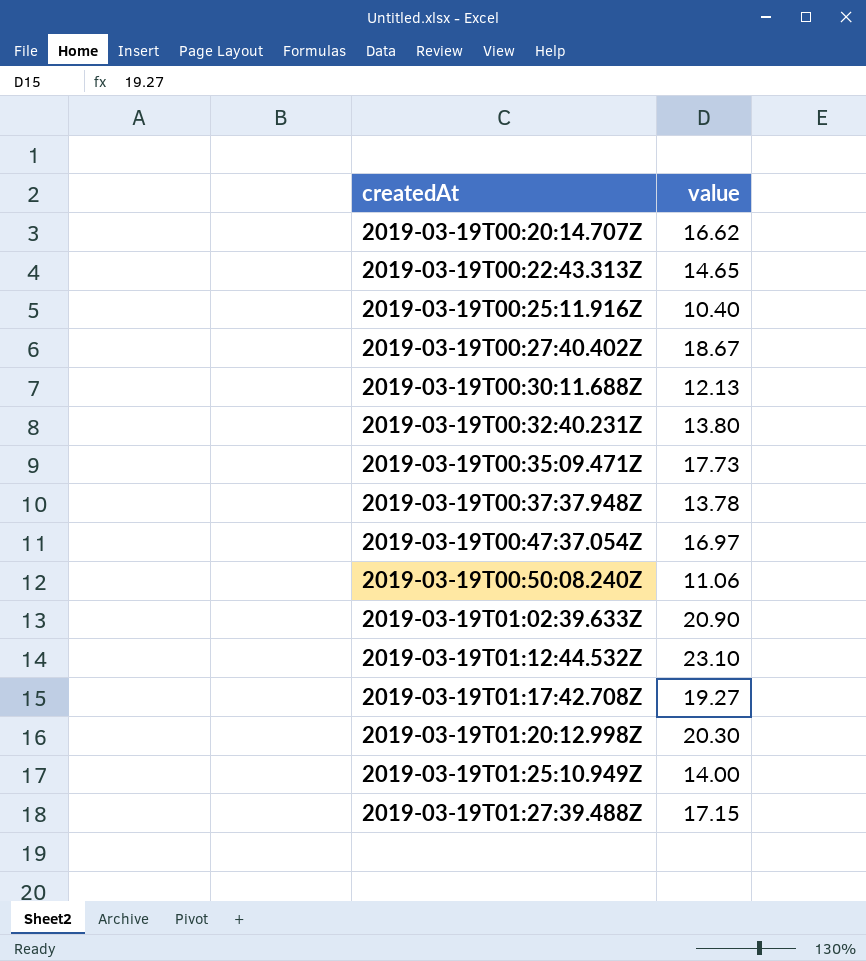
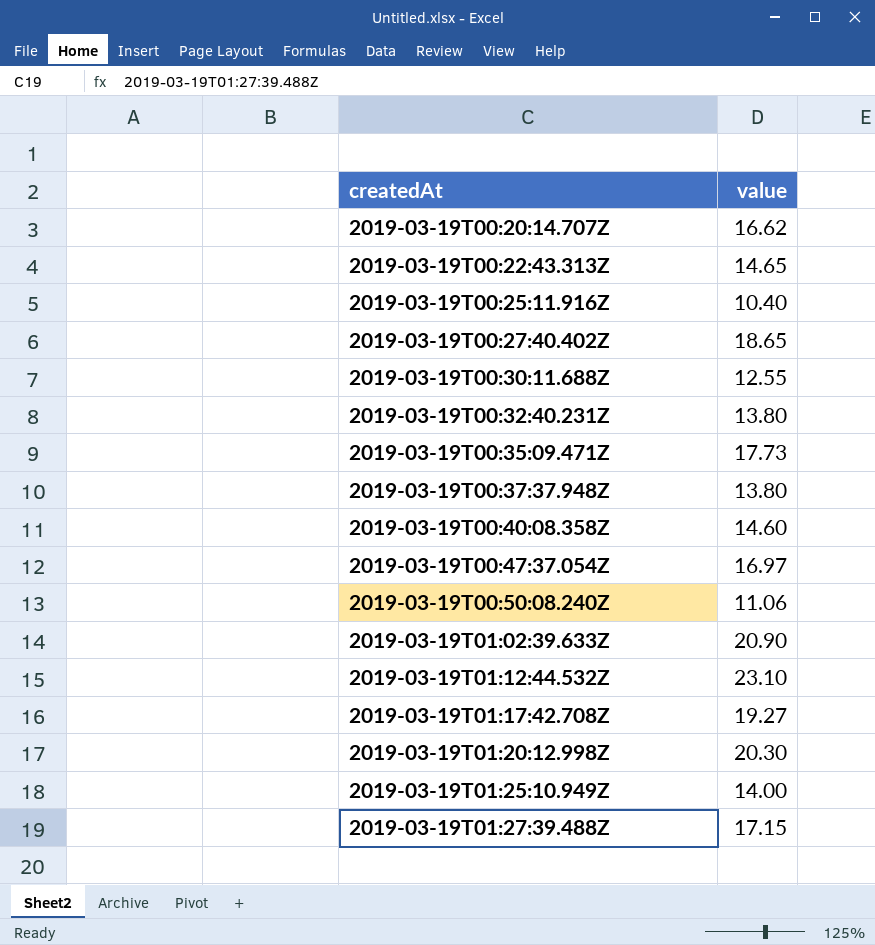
2019-03-19T00:27:40.402Z | value: 18.67 -> 18.65
2019-03-19T00:30:11.688Z | value: 12.13 -> 12.55
2019-03-19T00:37:37.948Z | value: 13.78 -> 13.80
row 2019-03-19T00:40:08.358Z: none -> 14.60

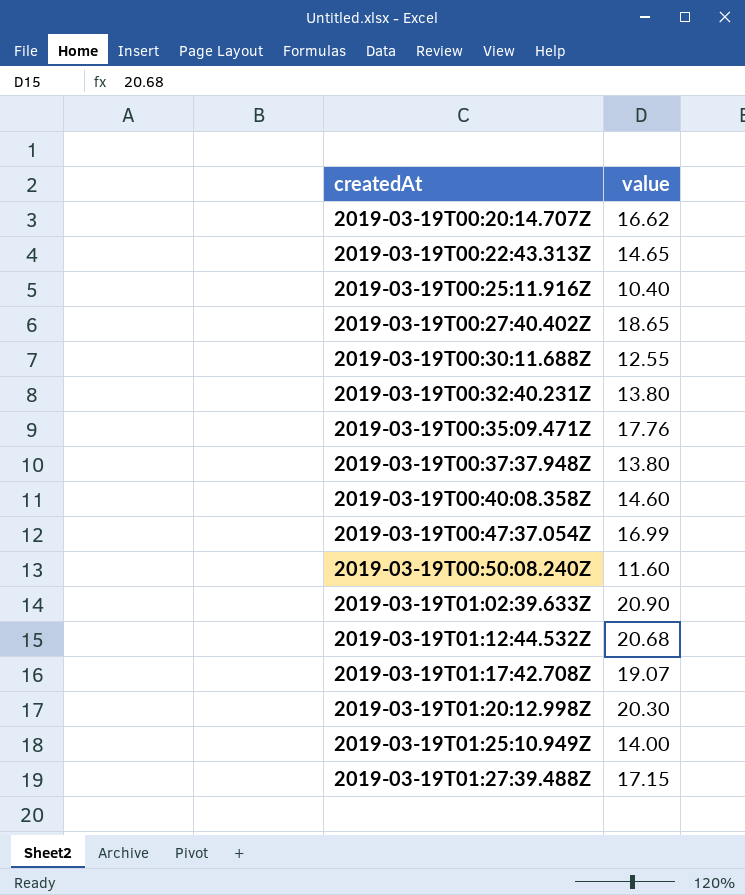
2019-03-19T00:35:09.471Z | value: 17.73 -> 17.76
2019-03-19T00:47:37.054Z | value: 16.97 -> 16.99
2019-03-19T00:50:08.240Z | value: 11.06 -> 11.60
2019-03-19T01:12:44.532Z | value: 23.10 -> 20.68
2019-03-19T01:17:42.708Z | value: 19.27 -> 19.07

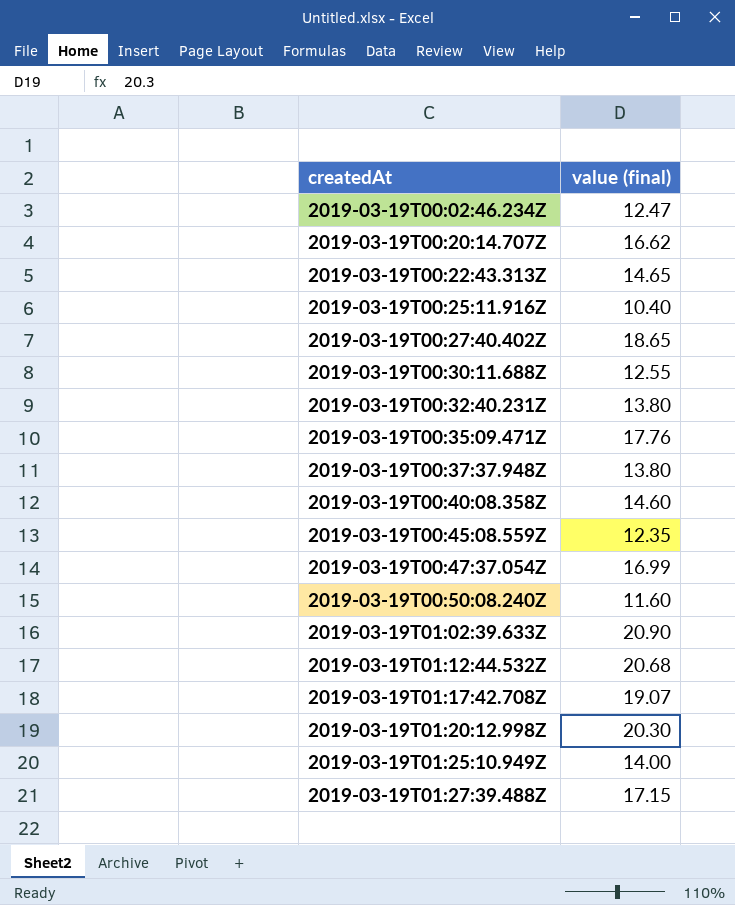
column name: value -> value (final)
row 2019-03-19T00:02:46.234Z: none -> 12.47
row 2019-03-19T00:45:08.559Z: none -> 12.35

